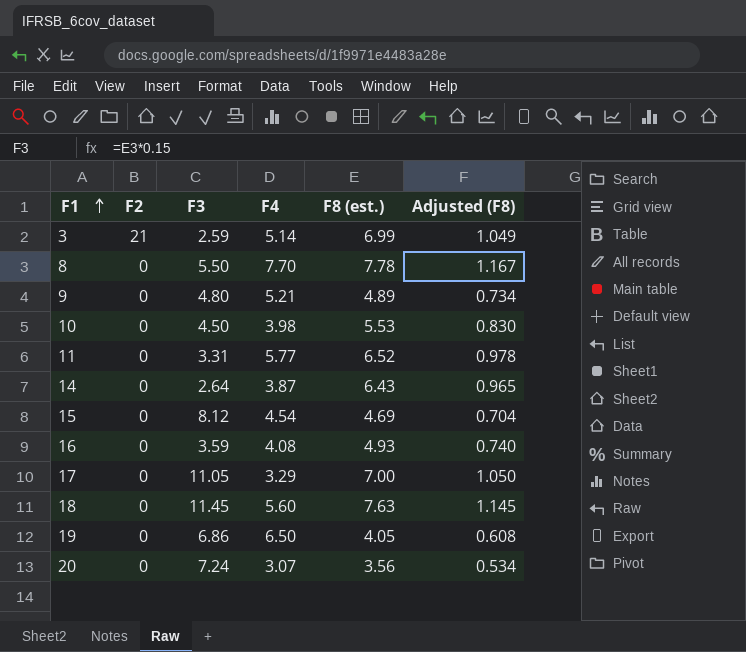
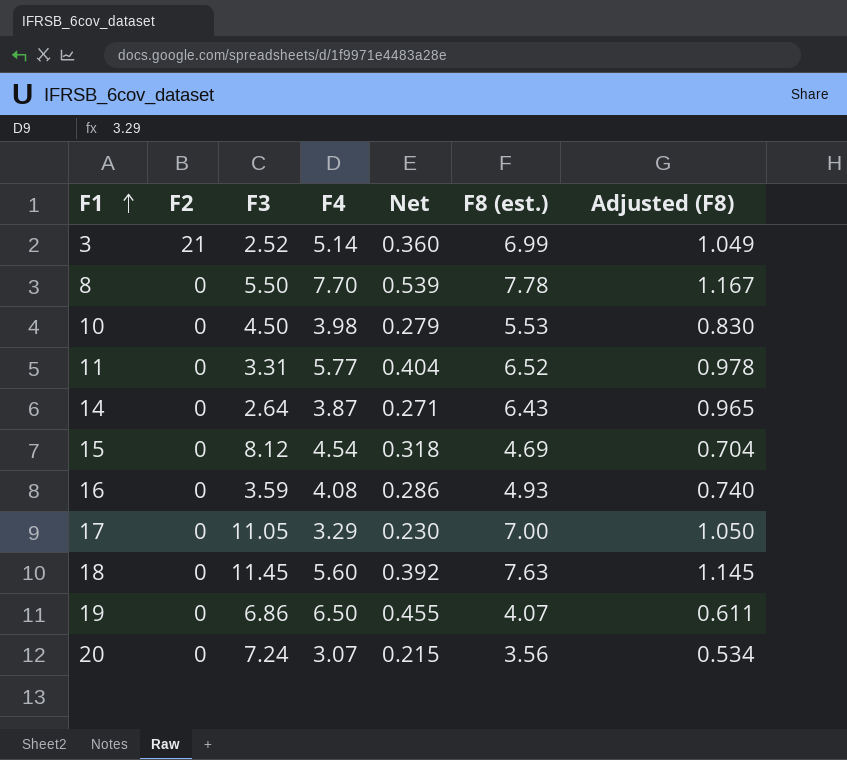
column Net | formula: none -> [F4] * 0.07
row 9: 0 | 4.80 | 5.21 | 4.89 | 0.734 -> none
3 | F3: 2.59 -> 2.52
19 | F8 (est.): 4.05 -> 4.07
19 | Adjusted (F8): 0.608 -> 0.611

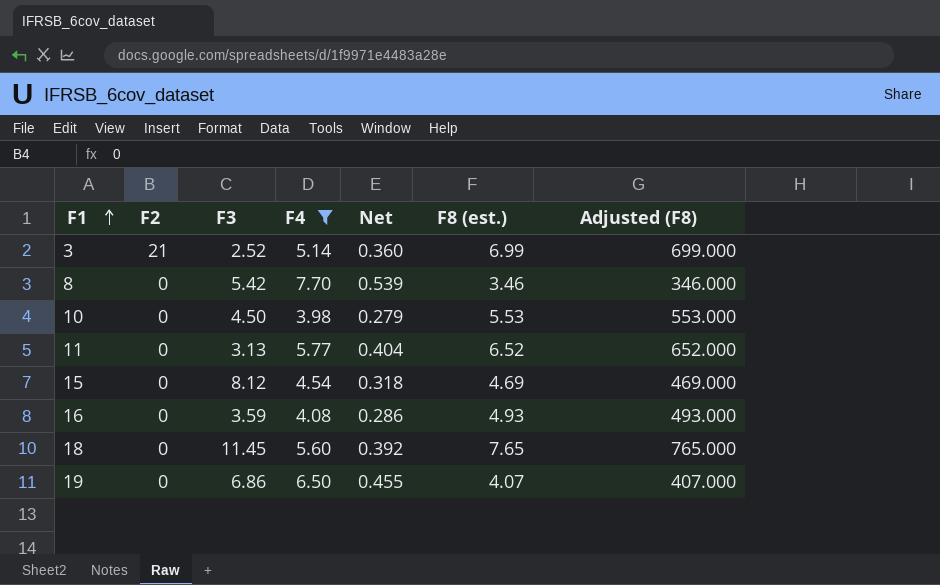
filter: none -> F4 >= 3.98
column Adjusted (F8) | formula: [F8 (est.)] * 0.15 -> [F8 (est.)] * 100
8 | F3: 5.50 -> 5.42
8 | F8 (est.): 7.78 -> 3.46
11 | F3: 3.31 -> 3.13
18 | F8 (est.): 7.63 -> 7.65

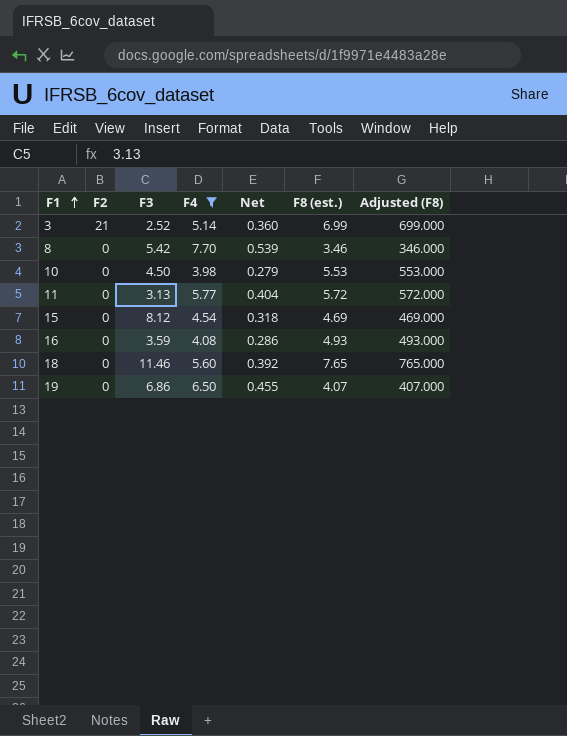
11 | F8 (est.): 6.52 -> 5.72
11 | Adjusted (F8): 652.000 -> 572.000
18 | F3: 11.45 -> 11.46

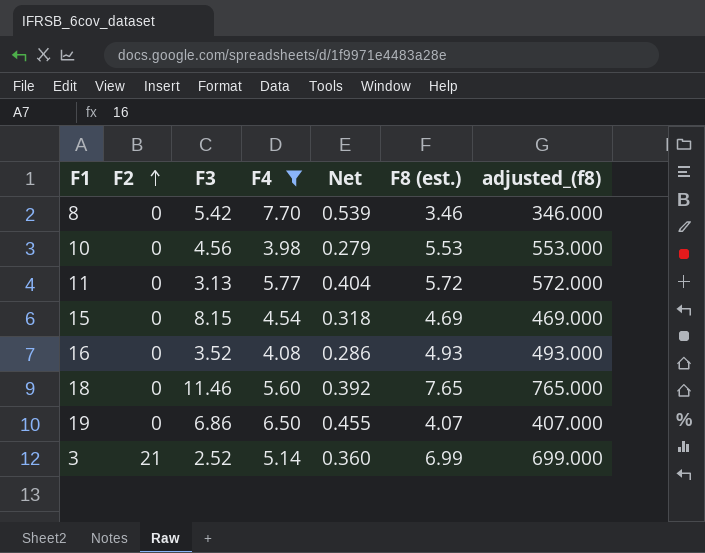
row order: F1 ascending -> F2 ascending
column name: Adjusted (F8) -> adjusted_(f8)
10 | F3: 4.50 -> 4.56
15 | F3: 8.12 -> 8.15
16 | F3: 3.59 -> 3.52

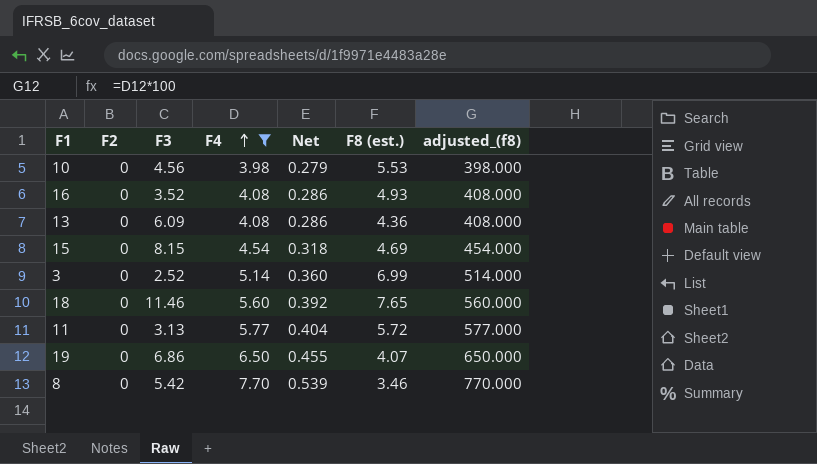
row order: F2 ascending -> F4 ascending
column adjusted_(f8) | formula: [F8 (est.)] * 100 -> [F4] * 100
row 13: none -> 0 | 6.09 | 4.08 | 0.286 | 4.36 | 408.000
3 | F2: 21 -> 0

